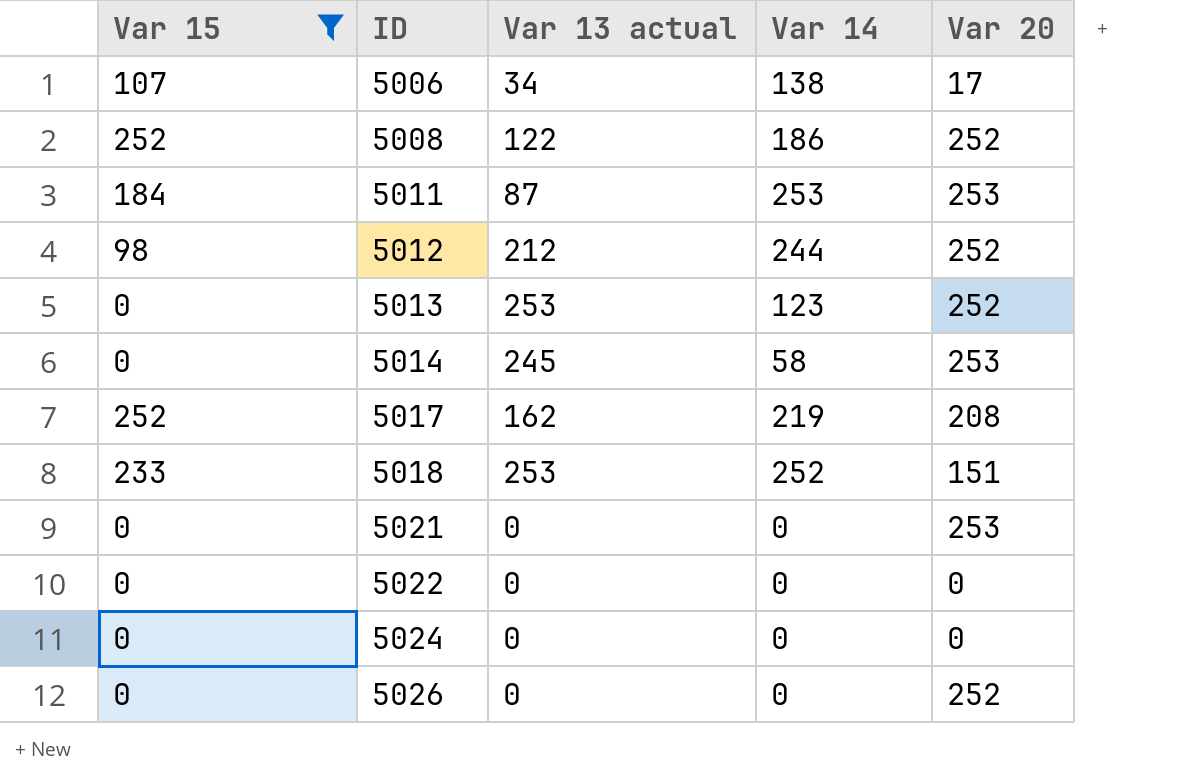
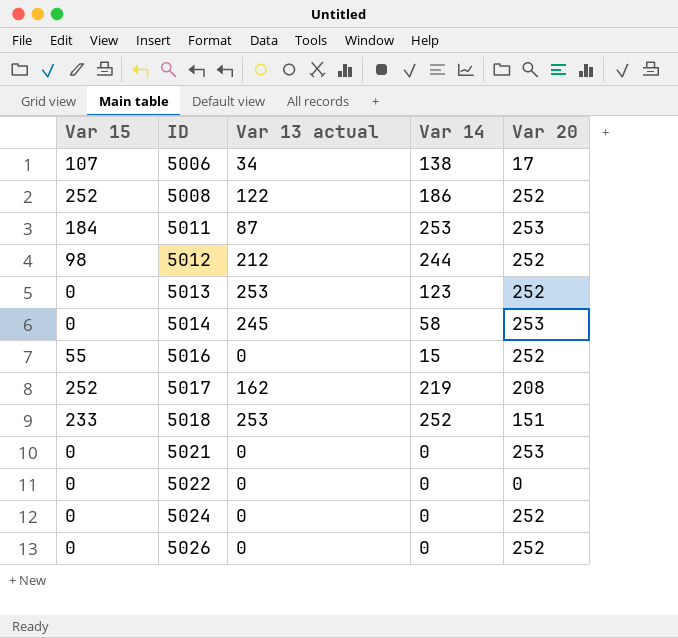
filter: Var 15 != 55 -> none
5024 | Var 20: 0 -> 252

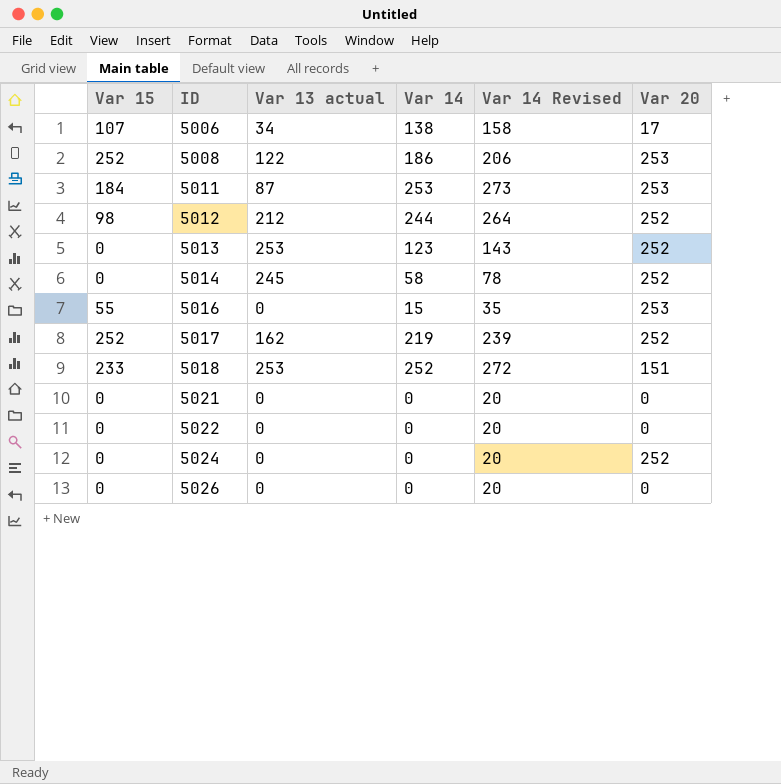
column Var 14 Revised | formula: none -> [Var 14] + 20
5008 | Var 20: 252 -> 253
5014 | Var 20: 253 -> 252
5016 | Var 20: 252 -> 253
5017 | Var 20: 208 -> 252
5021 | Var 20: 253 -> 0
5026 | Var 20: 252 -> 0

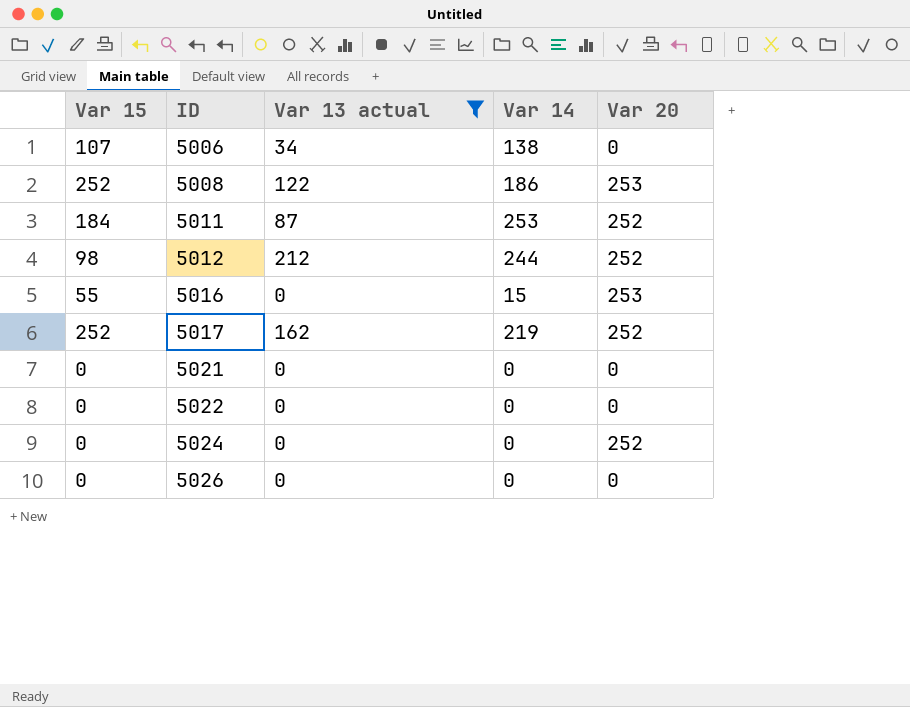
filter: none -> Var 13 actual <= 212
column Var 14 Revised | formula: [Var 14] + 20 -> none
5006 | Var 20: 17 -> 0
5011 | Var 20: 253 -> 252

